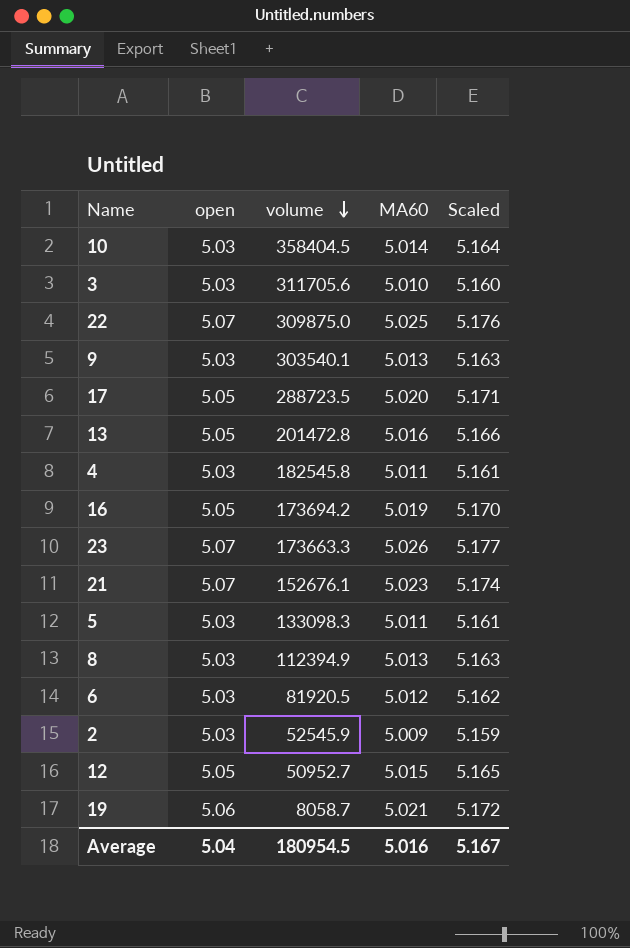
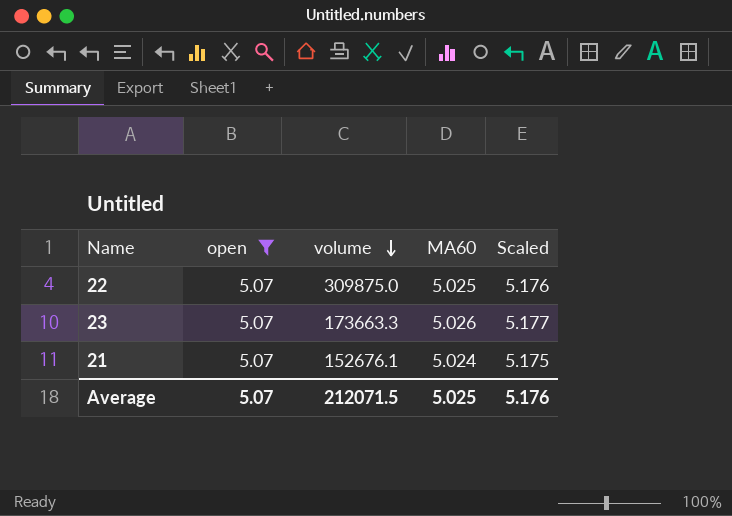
filter: none -> open = 5.07
21 | MA60: 5.023 -> 5.024
21 | Scaled: 5.174 -> 5.175
Average | open: 5.04 -> 5.07
Average | volume: 180954.5 -> 212071.5
Average | MA60: 5.016 -> 5.025
Average | Scaled: 5.167 -> 5.176

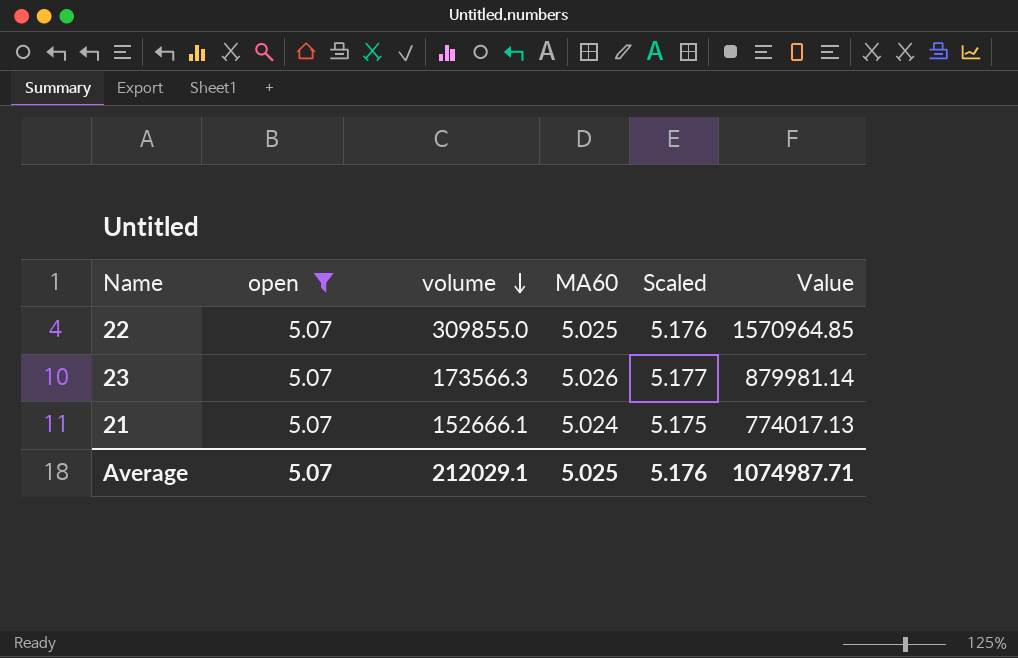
column Value | formula: none -> [open] * [volume]
22 | volume: 309875.0 -> 309855.0
23 | volume: 173663.3 -> 173566.3
21 | volume: 152676.1 -> 152666.1
Average | volume: 212071.5 -> 212029.1

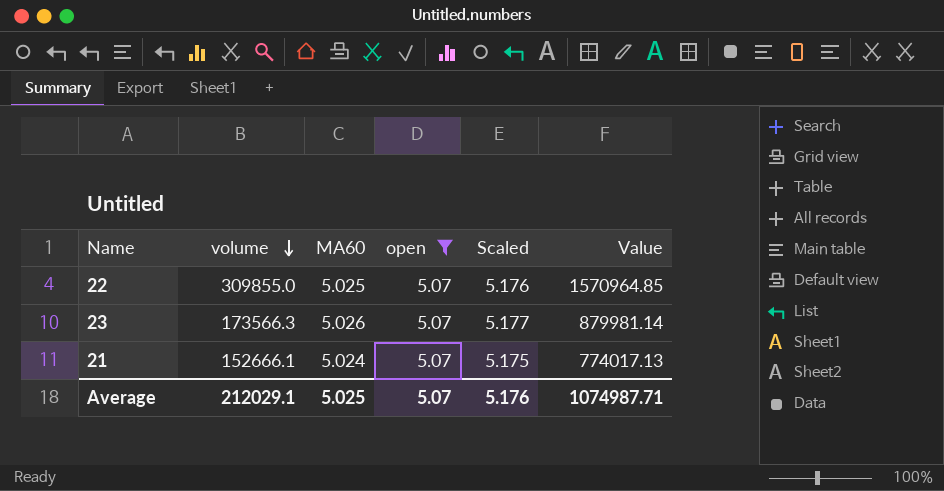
column open | position: 2 -> 4

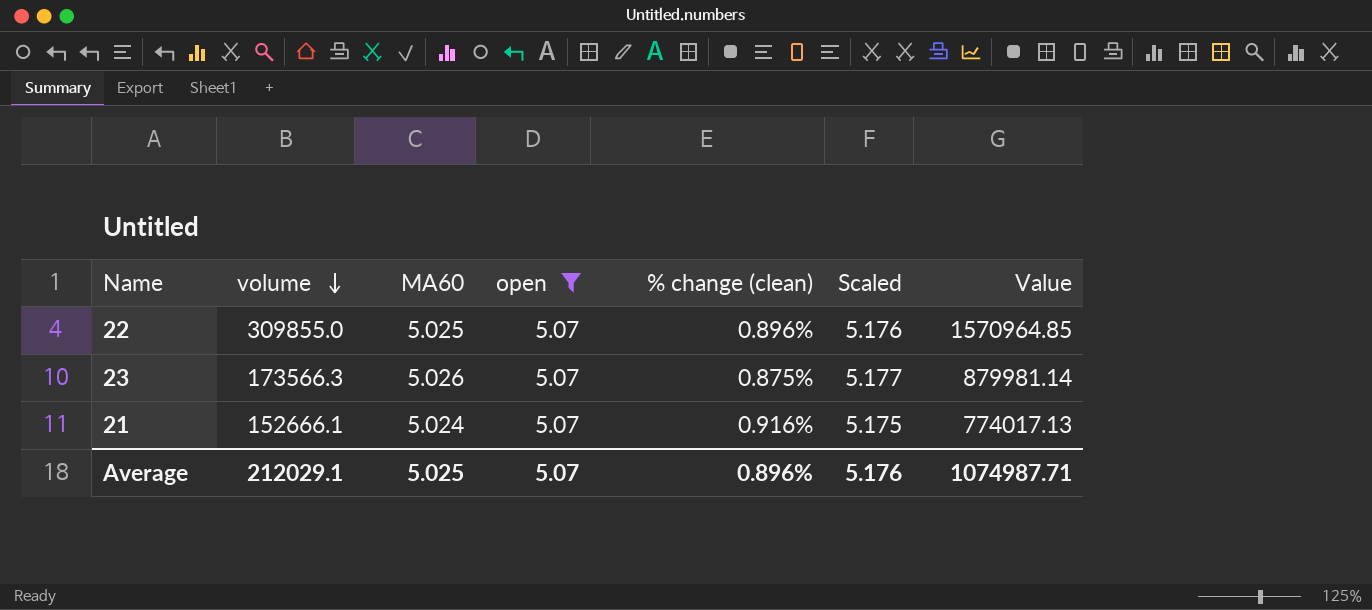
column % change (clean) | formula: none -> ([open] - [MA60]) / [MA60]

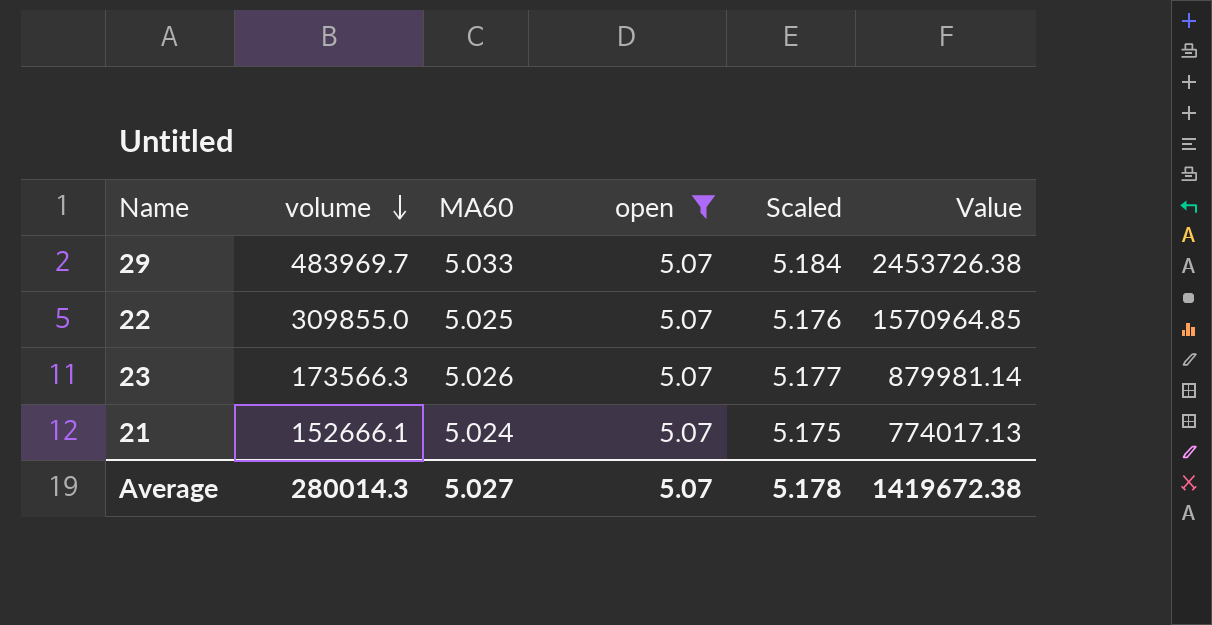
column % change (clean) | formula: ([open] - [MA60]) / [MA60] -> none
row 29: none -> 483969.7 | 5.033 | 5.07 | 5.184 | 2453726.38
Average | volume: 212029.1 -> 280014.3
Average | MA60: 5.025 -> 5.027
Average | Scaled: 5.176 -> 5.178
Average | Value: 1074987.71 -> 1419672.38

